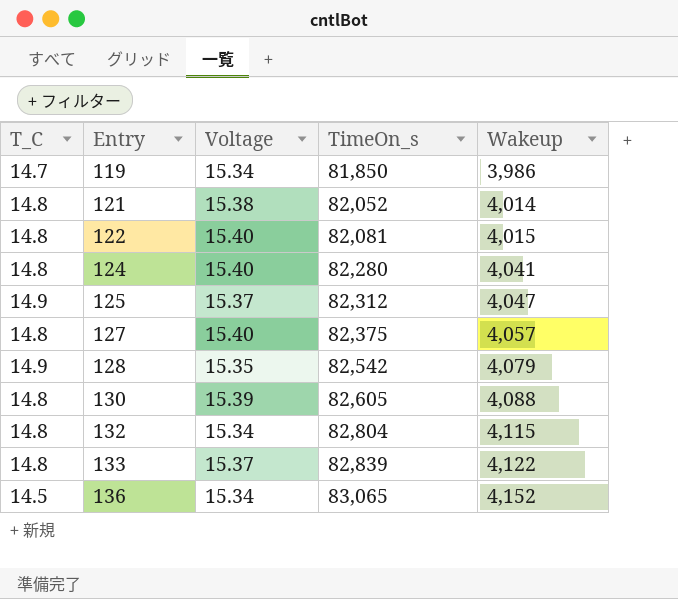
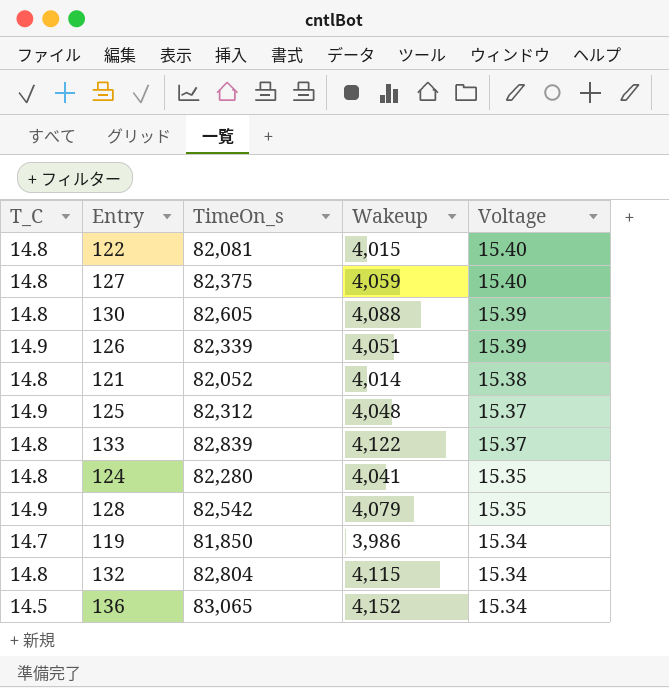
row order: Entry ascending -> Voltage descending
column Voltage | position: 3 -> 5
127 | Wakeup: 4,057 -> 4,059
row 126: none -> 14.9 | 82,339 | 4,051 | 15.39
125 | Wakeup: 4,047 -> 4,048
124 | Voltage: 15.40 -> 15.35

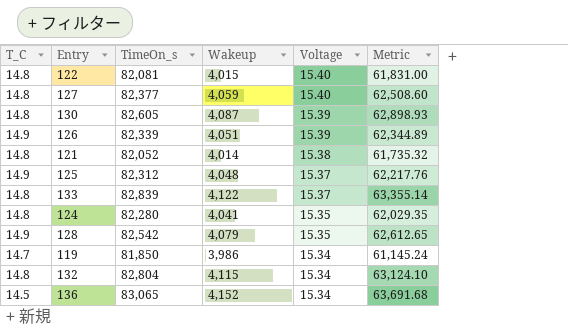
column Metric | formula: none -> [Wakeup] * [Voltage]
127 | TimeOn_s: 82,375 -> 82,377
130 | Wakeup: 4,088 -> 4,087

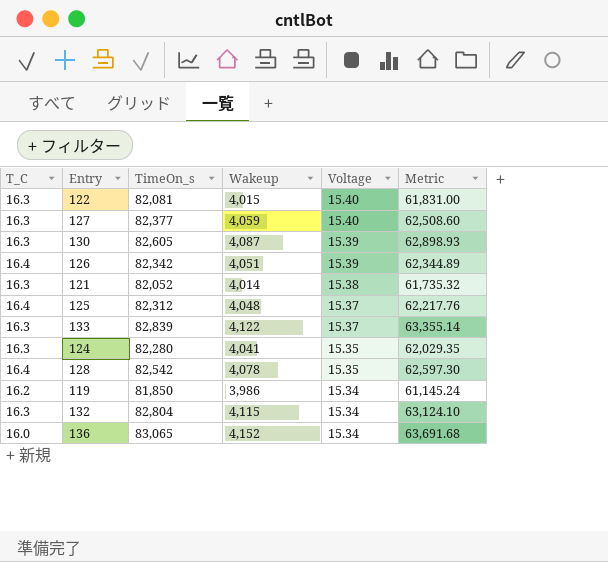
122 | T_C: 14.8 -> 16.3
127 | T_C: 14.8 -> 16.3
130 | T_C: 14.8 -> 16.3
126 | T_C: 14.9 -> 16.4
126 | TimeOn_s: 82,339 -> 82,342
121 | T_C: 14.8 -> 16.3
125 | T_C: 14.9 -> 16.4
133 | T_C: 14.8 -> 16.3
124 | T_C: 14.8 -> 16.3
128 | T_C: 14.9 -> 16.4
128 | Wakeup: 4,079 -> 4,078
128 | Metric: 62,612.65 -> 62,597.30
119 | T_C: 14.7 -> 16.2
132 | T_C: 14.8 -> 16.3
136 | T_C: 14.5 -> 16.0

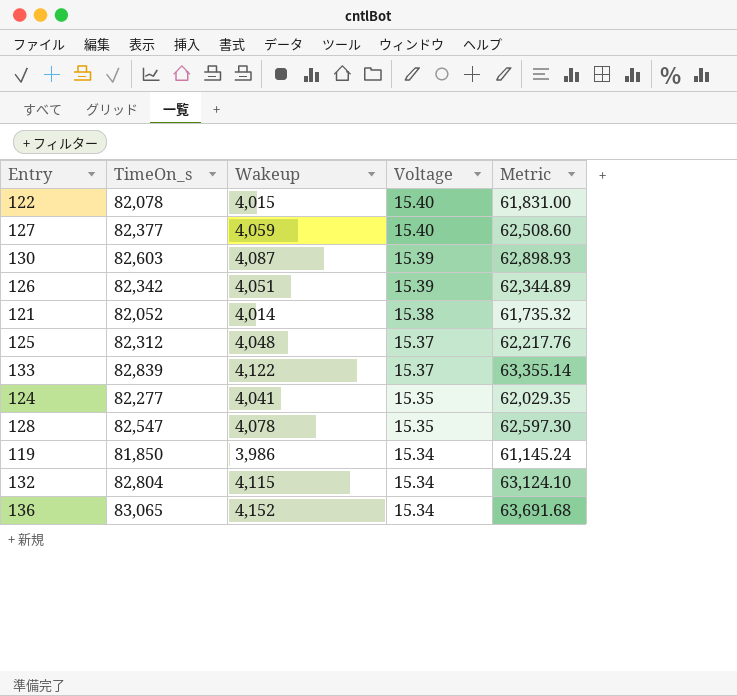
column T_C | position: 1 -> none
122 | TimeOn_s: 82,081 -> 82,078
130 | TimeOn_s: 82,605 -> 82,603
124 | TimeOn_s: 82,280 -> 82,277
128 | TimeOn_s: 82,542 -> 82,547

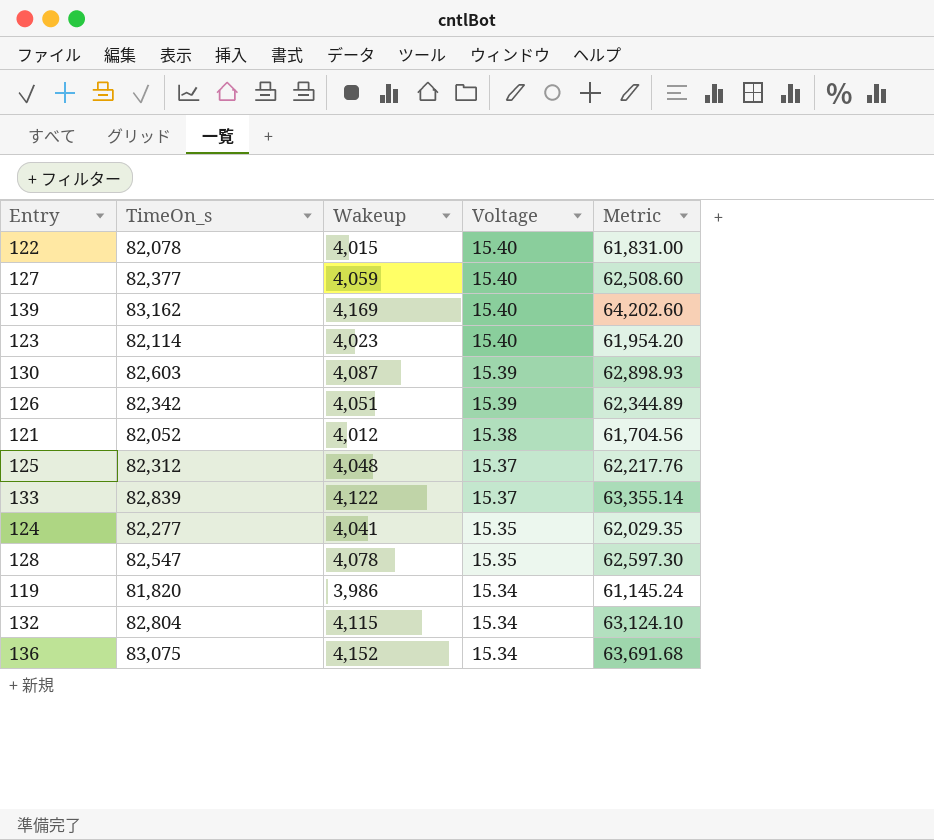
row 139: none -> 83,162 | 4,169 | 15.40 | 64,202.60
row 123: none -> 82,114 | 4,023 | 15.40 | 61,954.20
121 | Wakeup: 4,014 -> 4,012
121 | Metric: 61,735.32 -> 61,704.56
119 | TimeOn_s: 81,850 -> 81,820
136 | TimeOn_s: 83,065 -> 83,075

